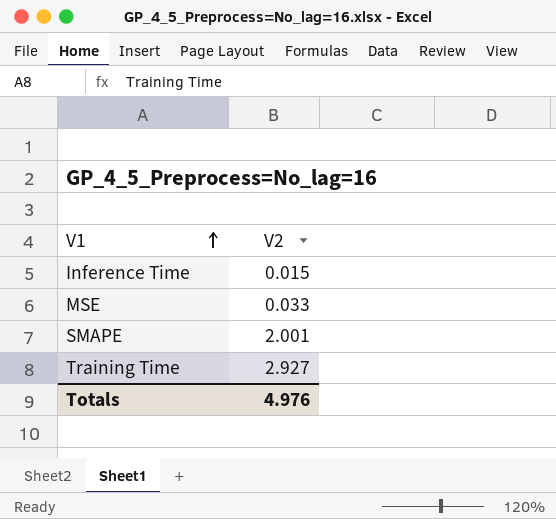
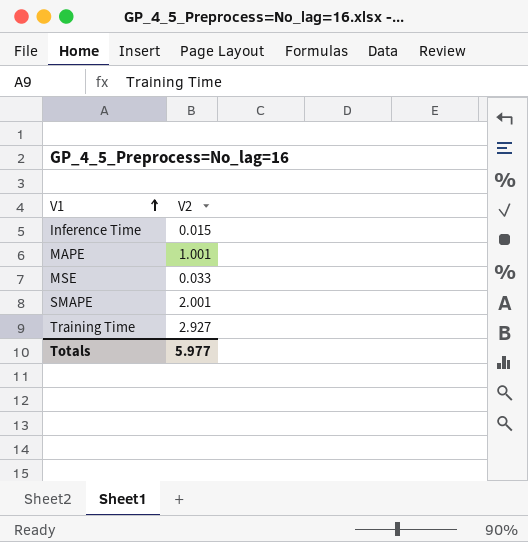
row MAPE: none -> 1.001
Totals | V2: 4.976 -> 5.977

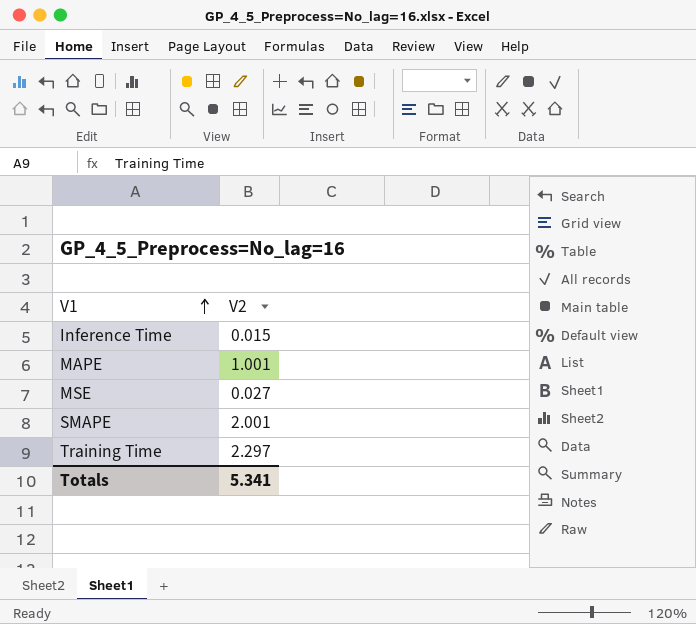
MSE | V2: 0.033 -> 0.027
Training Time | V2: 2.927 -> 2.297
Totals | V2: 5.977 -> 5.341

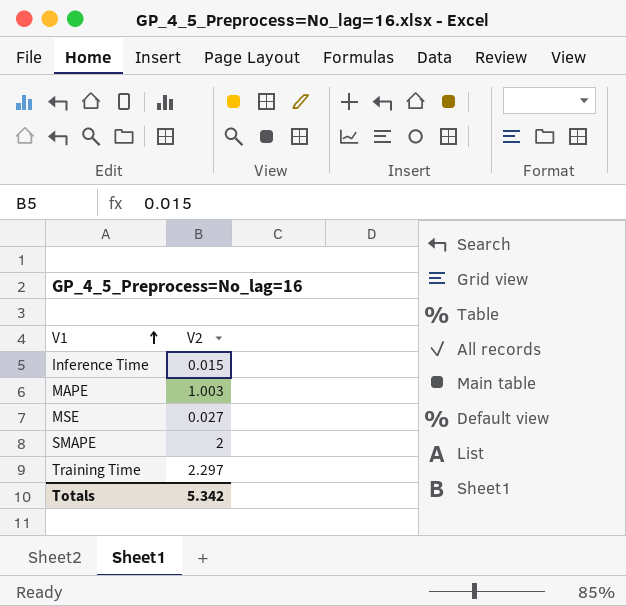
MAPE | V2: 1.001 -> 1.003
SMAPE | V2: 2.001 -> 2
Totals | V2: 5.341 -> 5.342

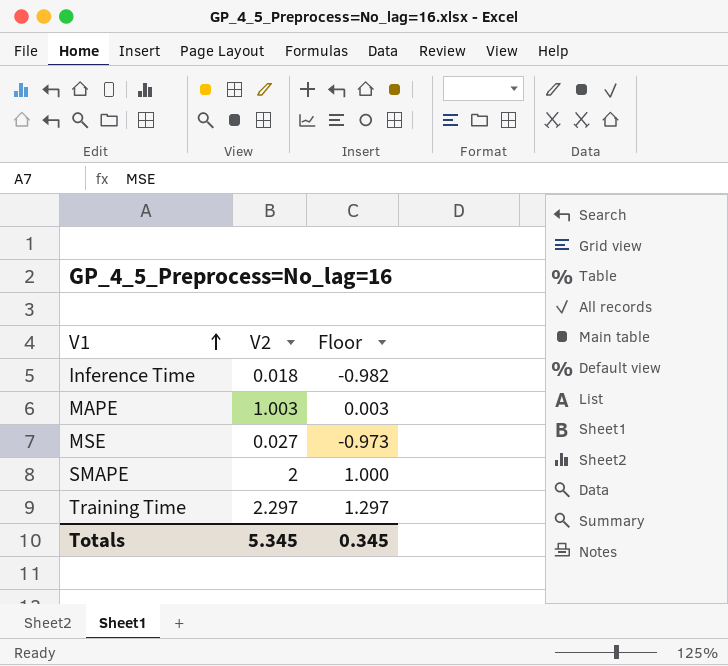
column Floor | formula: none -> [V2] - 1
Inference Time | V2: 0.015 -> 0.018
Totals | V2: 5.342 -> 5.345

